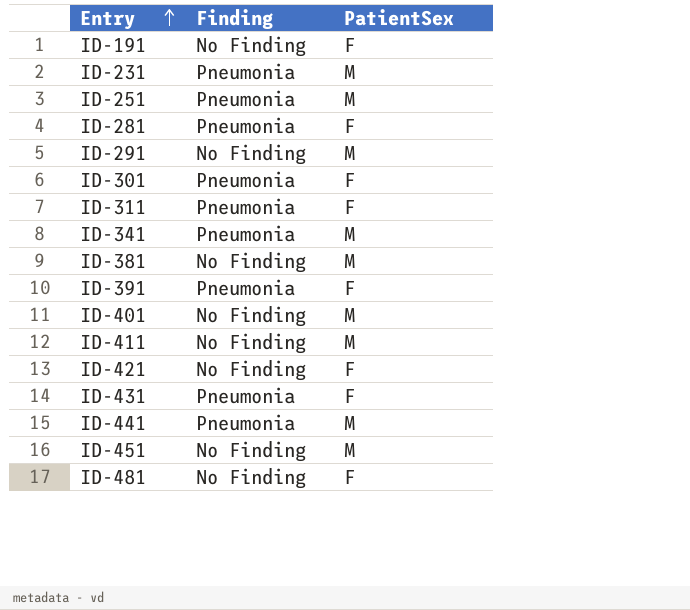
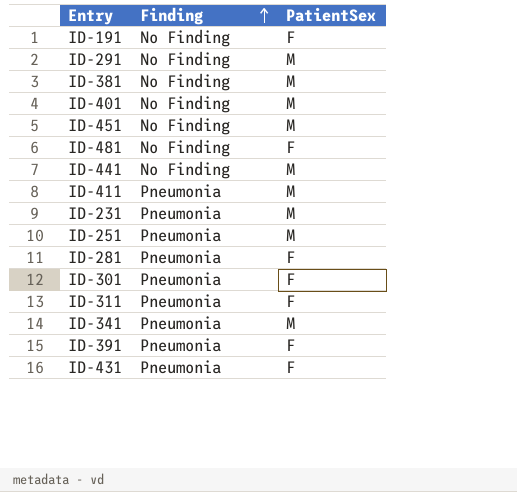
row order: Entry ascending -> Finding ascending
row ID-421: No Finding | F -> none
ID-441 | Finding: Pneumonia -> No Finding
ID-411 | Finding: No Finding -> Pneumonia

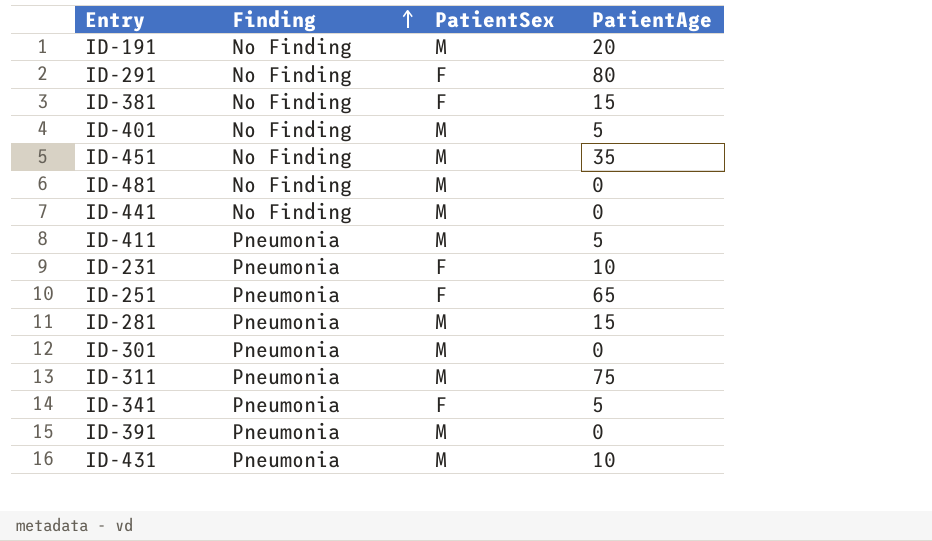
column PatientAge | position: none -> 4
ID-191 | PatientSex: F -> M
ID-291 | PatientSex: M -> F
ID-381 | PatientSex: M -> F
ID-481 | PatientSex: F -> M
ID-231 | PatientSex: M -> F
ID-251 | PatientSex: M -> F
ID-281 | PatientSex: F -> M
ID-301 | PatientSex: F -> M
ID-311 | PatientSex: F -> M
ID-341 | PatientSex: M -> F
ID-391 | PatientSex: F -> M
ID-431 | PatientSex: F -> M

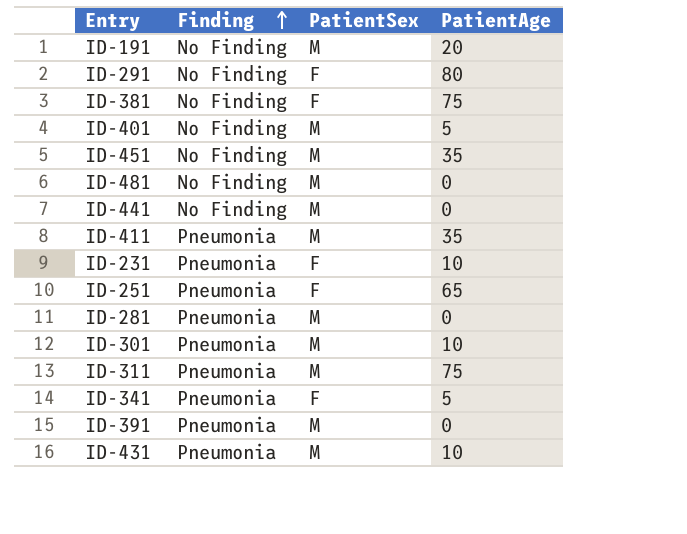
ID-381 | PatientAge: 15 -> 75
ID-411 | PatientAge: 5 -> 35
ID-281 | PatientAge: 15 -> 0
ID-301 | PatientAge: 0 -> 10

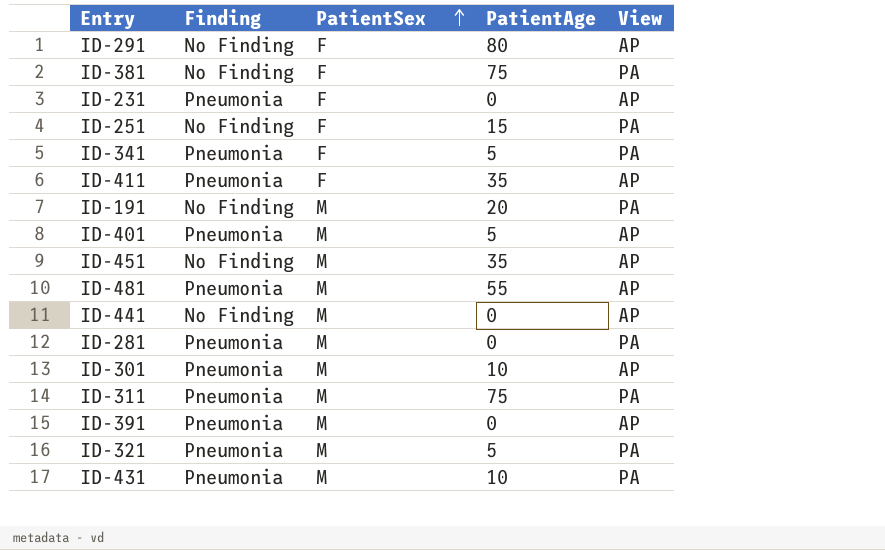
row order: Finding ascending -> PatientSex ascending
column View | position: none -> 5
ID-231 | PatientAge: 10 -> 0
ID-251 | Finding: Pneumonia -> No Finding
ID-251 | PatientAge: 65 -> 15
ID-411 | PatientSex: M -> F
ID-401 | Finding: No Finding -> Pneumonia
ID-481 | Finding: No Finding -> Pneumonia
ID-481 | PatientAge: 0 -> 55
row ID-321: none -> Pneumonia | M | 5 | PA

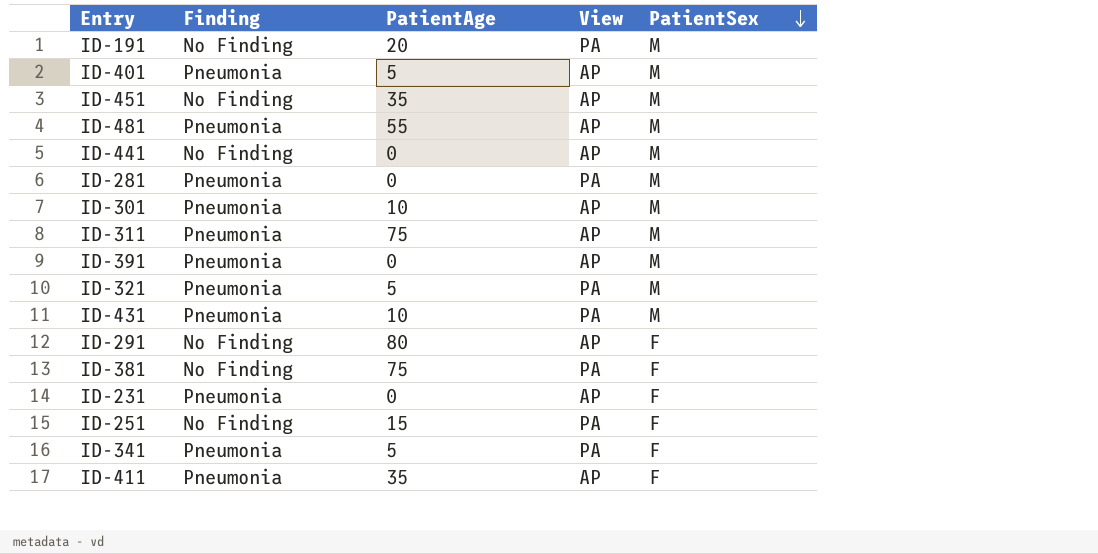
row order: PatientSex ascending -> PatientSex descending
column PatientSex | position: 3 -> 5
ID-311 | View: PA -> AP

